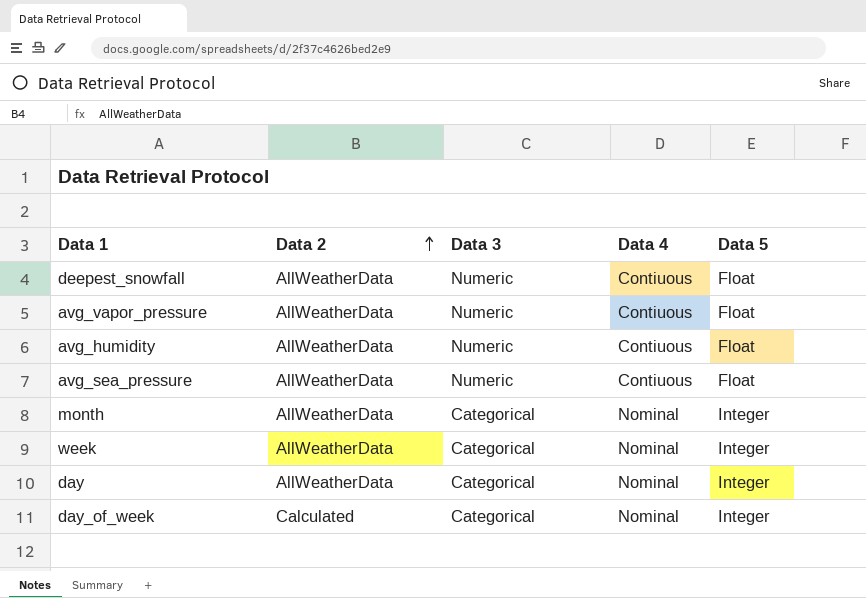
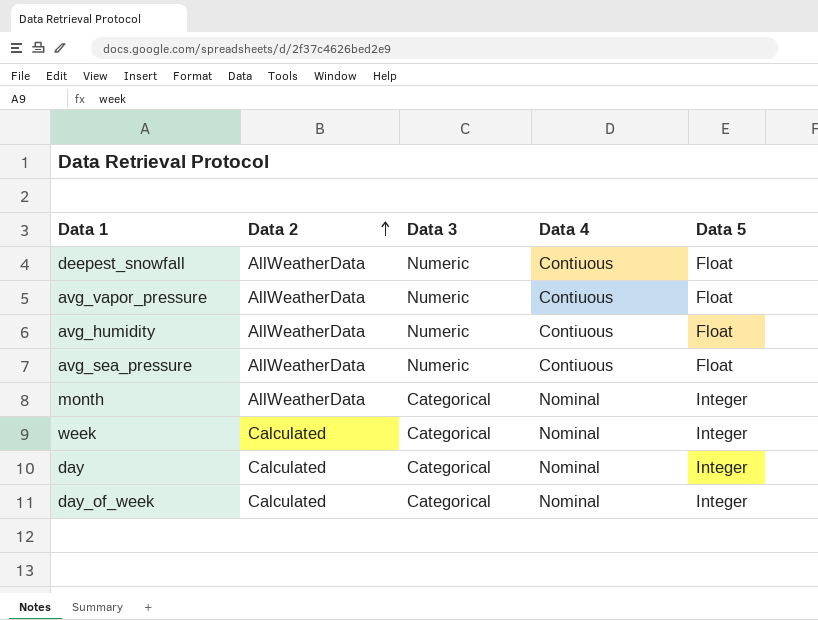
week | Data 2: AllWeatherData -> Calculated
day | Data 2: AllWeatherData -> Calculated

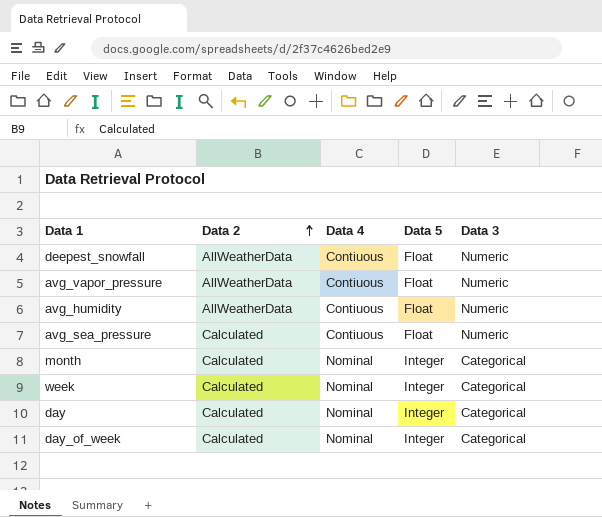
column Data 3 | position: 3 -> 5
avg_sea_pressure | Data 2: AllWeatherData -> Calculated
month | Data 2: AllWeatherData -> Calculated

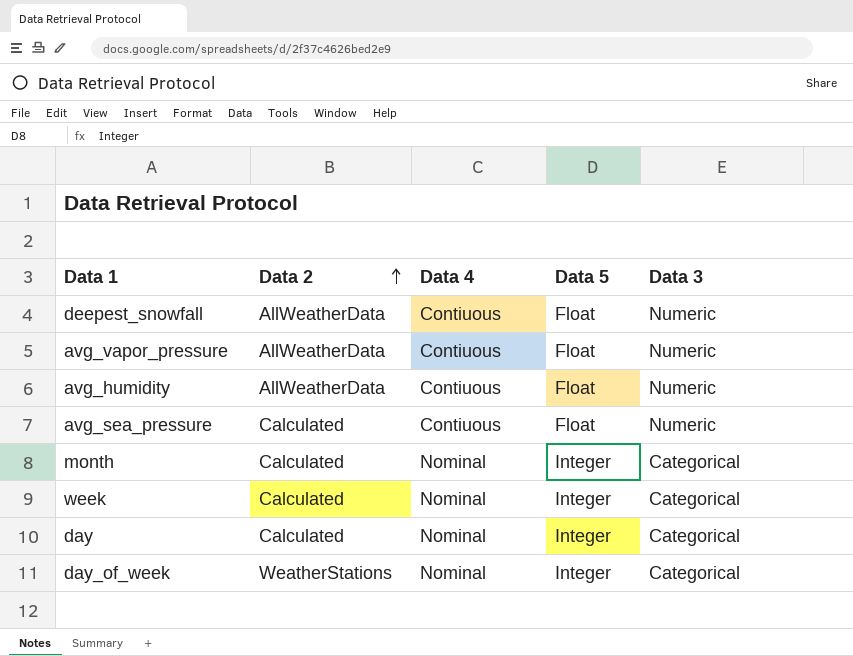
day_of_week | Data 2: Calculated -> WeatherStations

